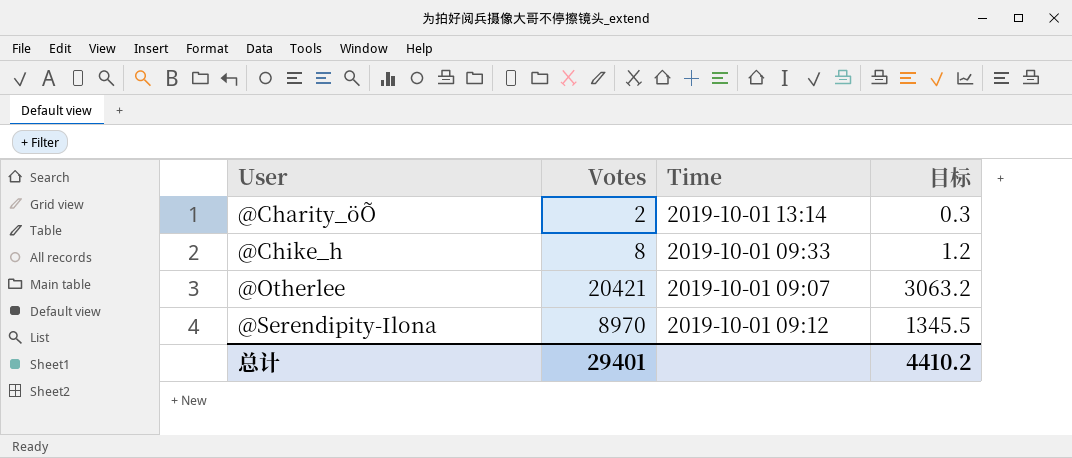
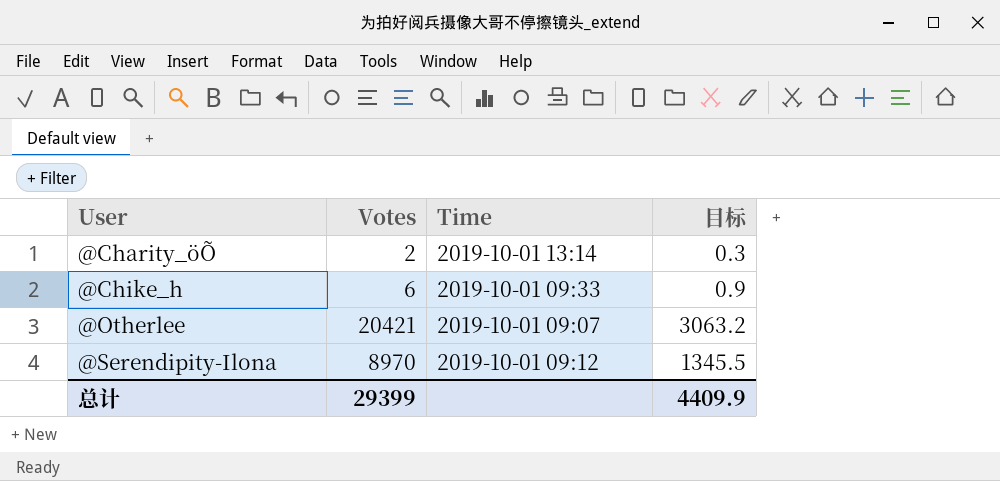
@Chike_h | Votes: 8 -> 6
@Chike_h | 目标: 1.2 -> 0.9
总计 | Votes: 29401 -> 29399
总计 | 目标: 4410.2 -> 4409.9

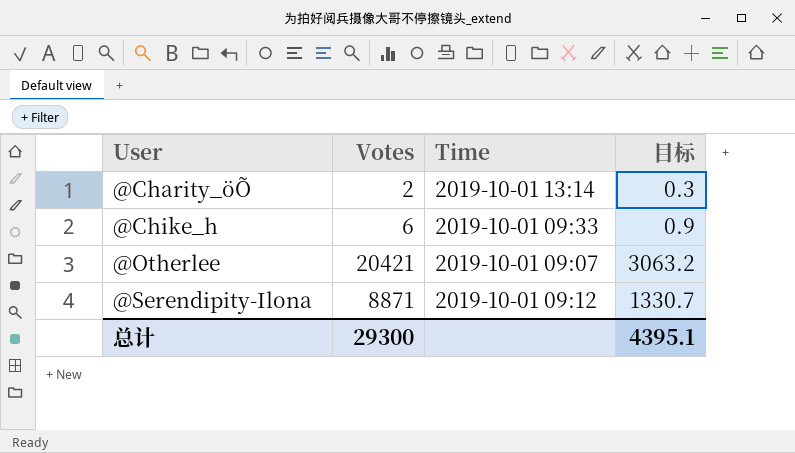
@Serendipity-Ilona | Votes: 8970 -> 8871
@Serendipity-Ilona | 目标: 1345.5 -> 1330.7
总计 | Votes: 29399 -> 29300
总计 | 目标: 4409.9 -> 4395.1

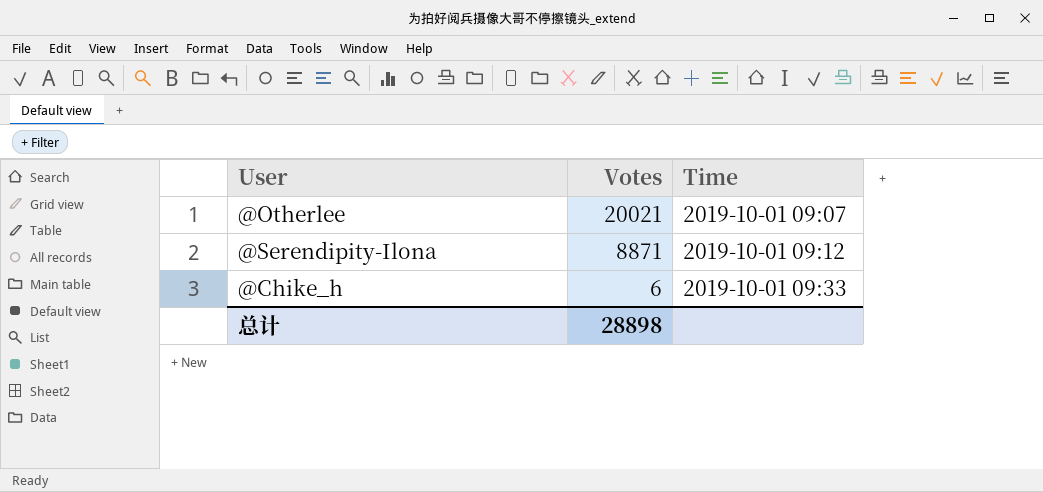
row order: User ascending -> Votes descending
column 目标 | formula: [Votes] * 0.15 -> none
row @Charity_öÕ: 2 | 2019-10-01 13:14 | 0.3 -> none
@Otherlee | Votes: 20421 -> 20021
总计 | Votes: 29300 -> 28898

